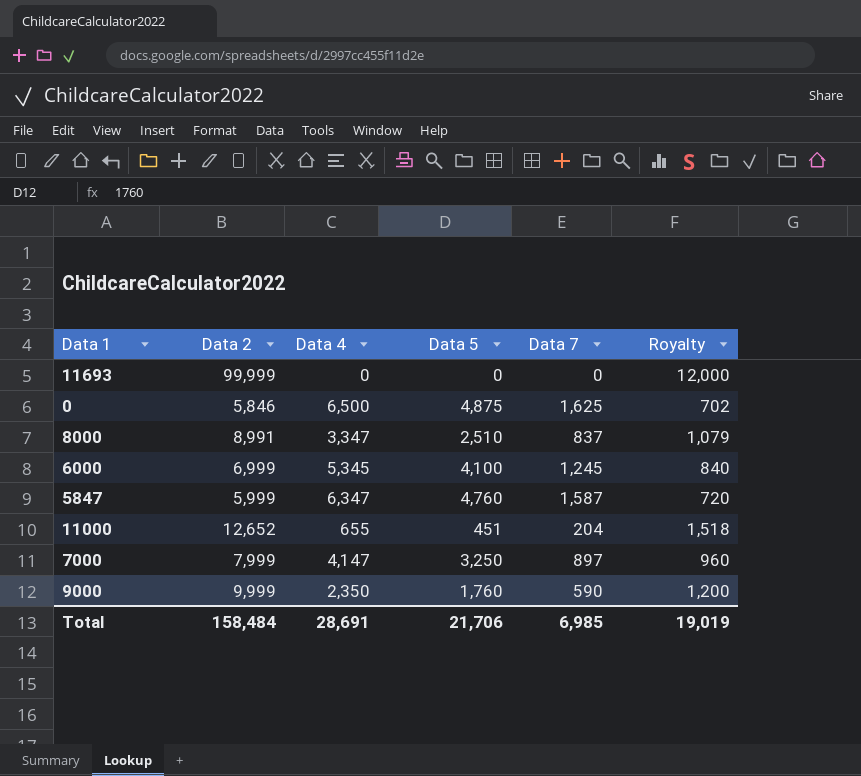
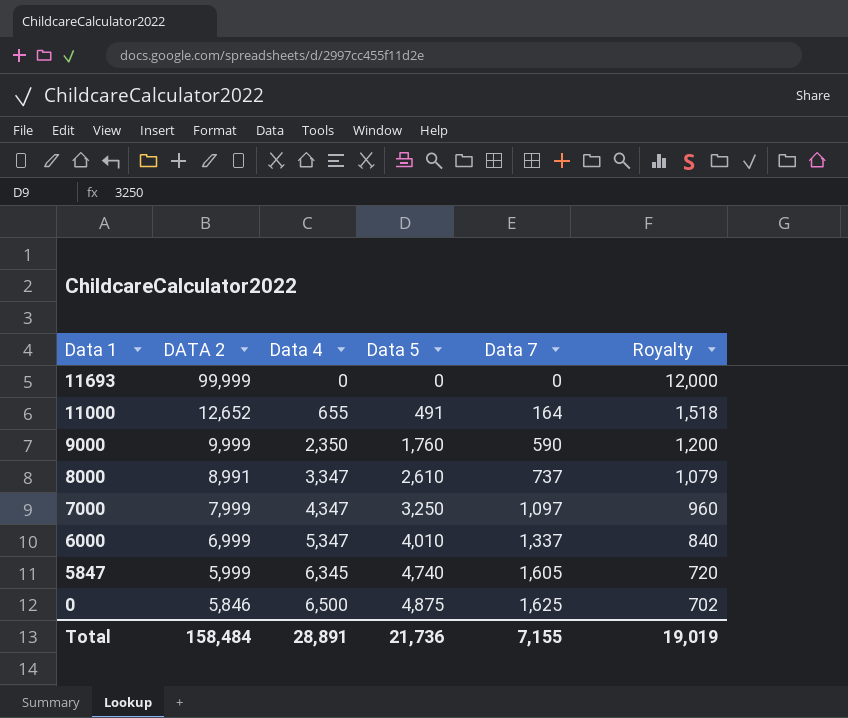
row order: none -> Data 1 descending
column name: Data 2 -> DATA 2
11000 | Data 5: 451 -> 491
11000 | Data 7: 204 -> 164
8000 | Data 5: 2,510 -> 2,610
8000 | Data 7: 837 -> 737
7000 | Data 4: 4,147 -> 4,347
7000 | Data 7: 897 -> 1,097
6000 | Data 4: 5,345 -> 5,347
6000 | Data 5: 4,100 -> 4,010
6000 | Data 7: 1,245 -> 1,337
5847 | Data 4: 6,347 -> 6,345
5847 | Data 5: 4,760 -> 4,740
5847 | Data 7: 1,587 -> 1,605
Total | Data 4: 28,691 -> 28,891
Total | Data 5: 21,706 -> 21,736
Total | Data 7: 6,985 -> 7,155

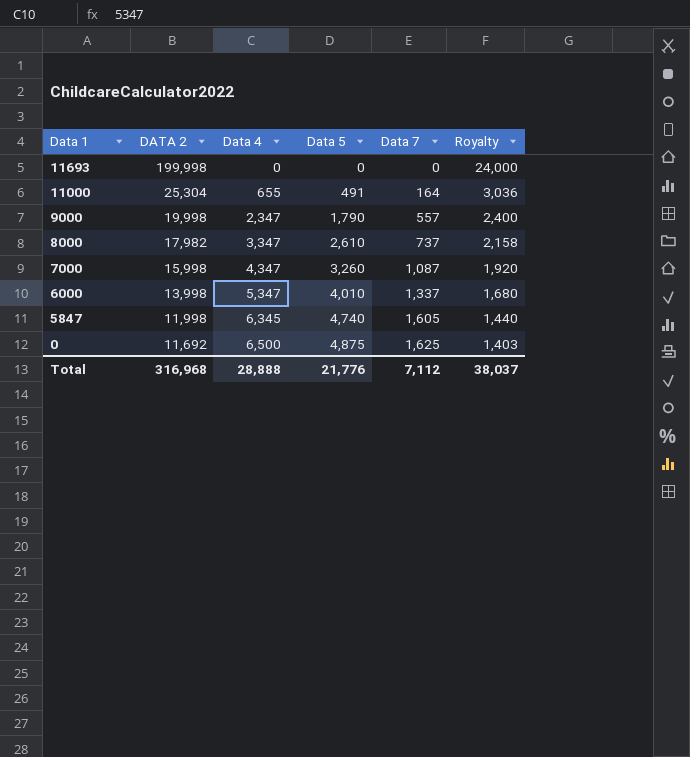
11693 | DATA 2: 99,999 -> 199,998
11693 | Royalty: 12,000 -> 24,000
11000 | DATA 2: 12,652 -> 25,304
11000 | Royalty: 1,518 -> 3,036
9000 | DATA 2: 9,999 -> 19,998
9000 | Data 4: 2,350 -> 2,347
9000 | Data 5: 1,760 -> 1,790
9000 | Data 7: 590 -> 557
9000 | Royalty: 1,200 -> 2,400
8000 | DATA 2: 8,991 -> 17,982
8000 | Royalty: 1,079 -> 2,158
7000 | DATA 2: 7,999 -> 15,998
7000 | Data 5: 3,250 -> 3,260
7000 | Data 7: 1,097 -> 1,087
7000 | Royalty: 960 -> 1,920
6000 | DATA 2: 6,999 -> 13,998
6000 | Royalty: 840 -> 1,680
5847 | DATA 2: 5,999 -> 11,998
5847 | Royalty: 720 -> 1,440
0 | DATA 2: 5,846 -> 11,692
0 | Royalty: 702 -> 1,403
Total | DATA 2: 158,484 -> 316,968
Total | Data 4: 28,891 -> 28,888
Total | Data 5: 21,736 -> 21,776
Total | Data 7: 7,155 -> 7,112
Total | Royalty: 19,019 -> 38,037

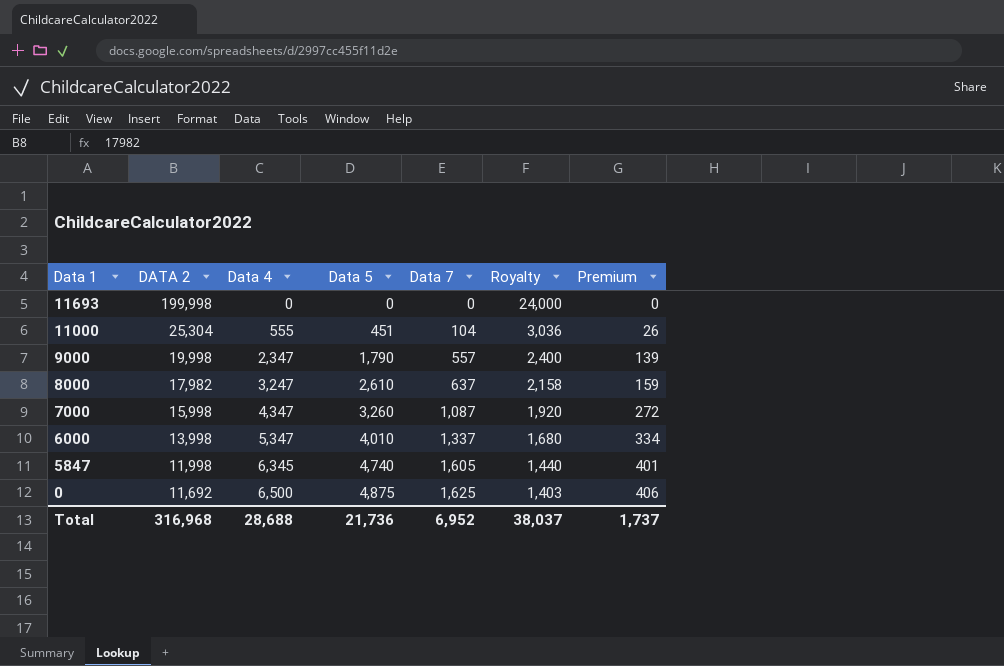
column Premium | formula: none -> [Data 7] * 0.25
11000 | Data 4: 655 -> 555
11000 | Data 5: 491 -> 451
11000 | Data 7: 164 -> 104
8000 | Data 4: 3,347 -> 3,247
8000 | Data 7: 737 -> 637
Total | Data 4: 28,888 -> 28,688
Total | Data 5: 21,776 -> 21,736
Total | Data 7: 7,112 -> 6,952

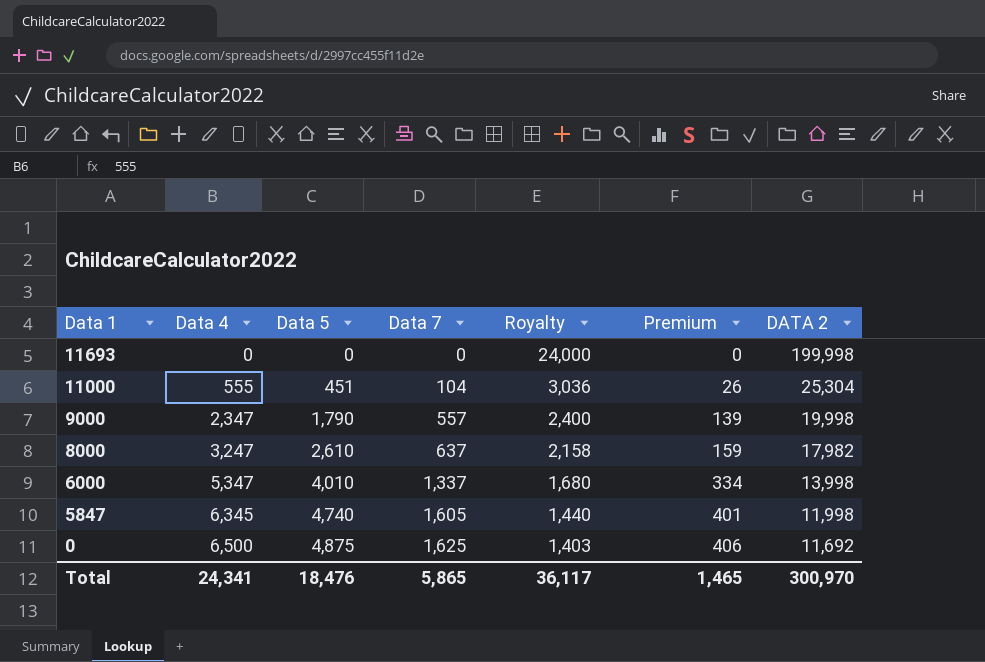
column DATA 2 | position: 2 -> 7
row 7000: 15,998 | 4,347 | 3,260 | 1,087 | 1,920 | 272 -> none
Total | Data 4: 28,688 -> 24,341
Total | Data 5: 21,736 -> 18,476
Total | Data 7: 6,952 -> 5,865
Total | Royalty: 38,037 -> 36,117
Total | Premium: 1,737 -> 1,465
Total | DATA 2: 316,968 -> 300,970

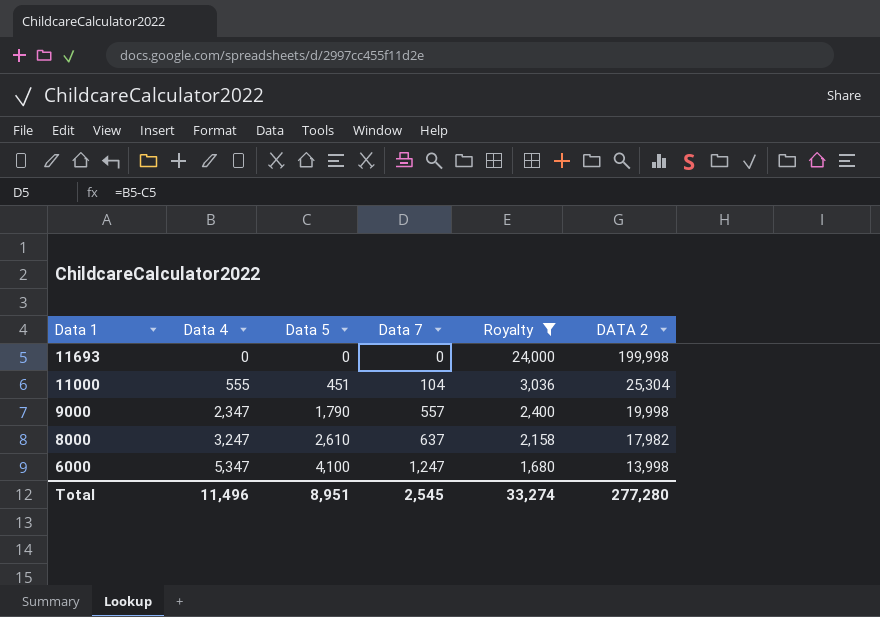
filter: none -> Royalty >= 1,680
column Premium | formula: [Data 7] * 0.25 -> none
6000 | Data 5: 4,010 -> 4,100
6000 | Data 7: 1,337 -> 1,247
Total | Data 4: 24,341 -> 11,496
Total | Data 5: 18,476 -> 8,951
Total | Data 7: 5,865 -> 2,545
Total | Royalty: 36,117 -> 33,274
Total | DATA 2: 300,970 -> 277,280

